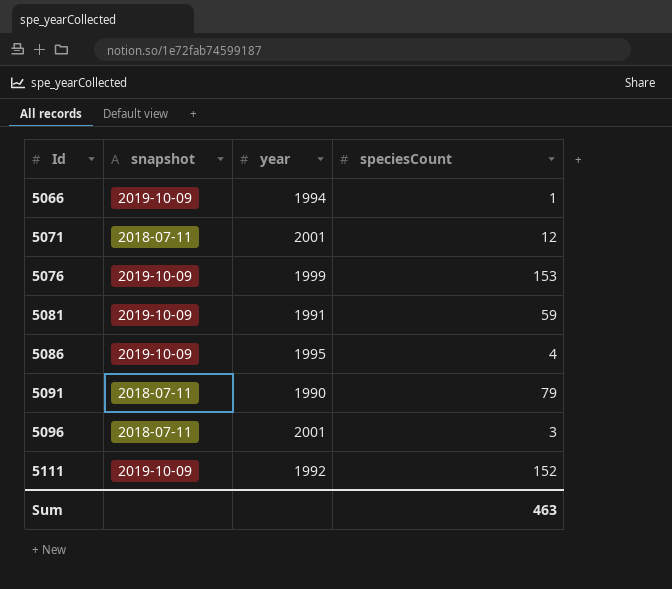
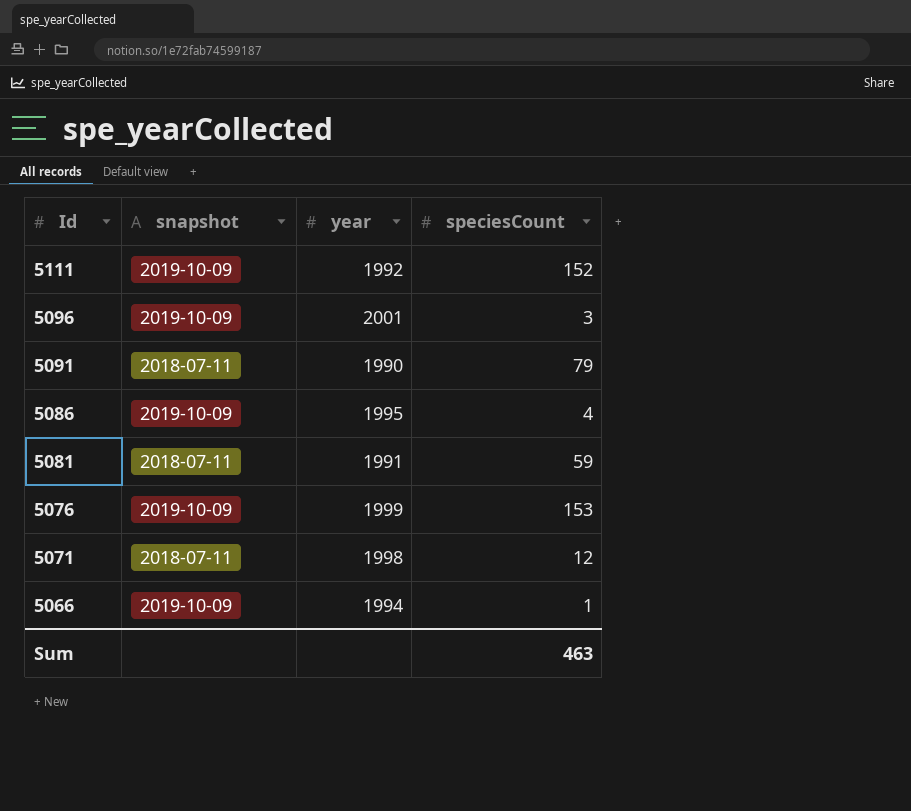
row order: Id ascending -> Id descending
5096 | snapshot: 2018-07-11 -> 2019-10-09
5081 | snapshot: 2019-10-09 -> 2018-07-11
5071 | year: 2001 -> 1998

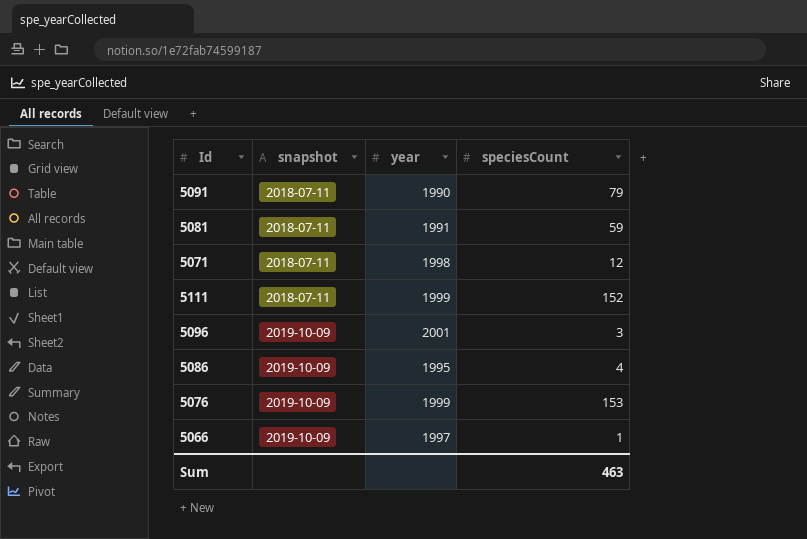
row order: Id descending -> snapshot ascending
5111 | snapshot: 2019-10-09 -> 2018-07-11
5111 | year: 1992 -> 1999
5066 | year: 1994 -> 1997

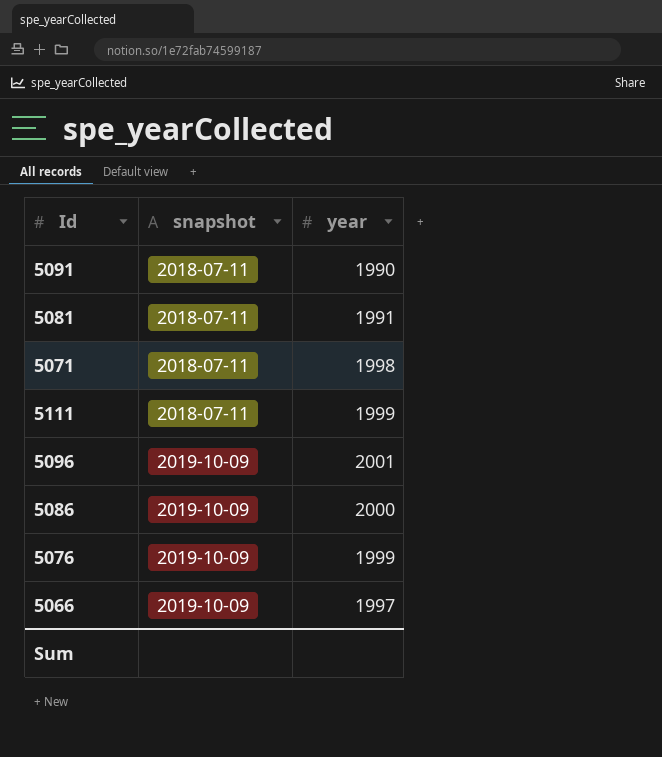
column speciesCount | position: 4 -> none
5086 | year: 1995 -> 2000

